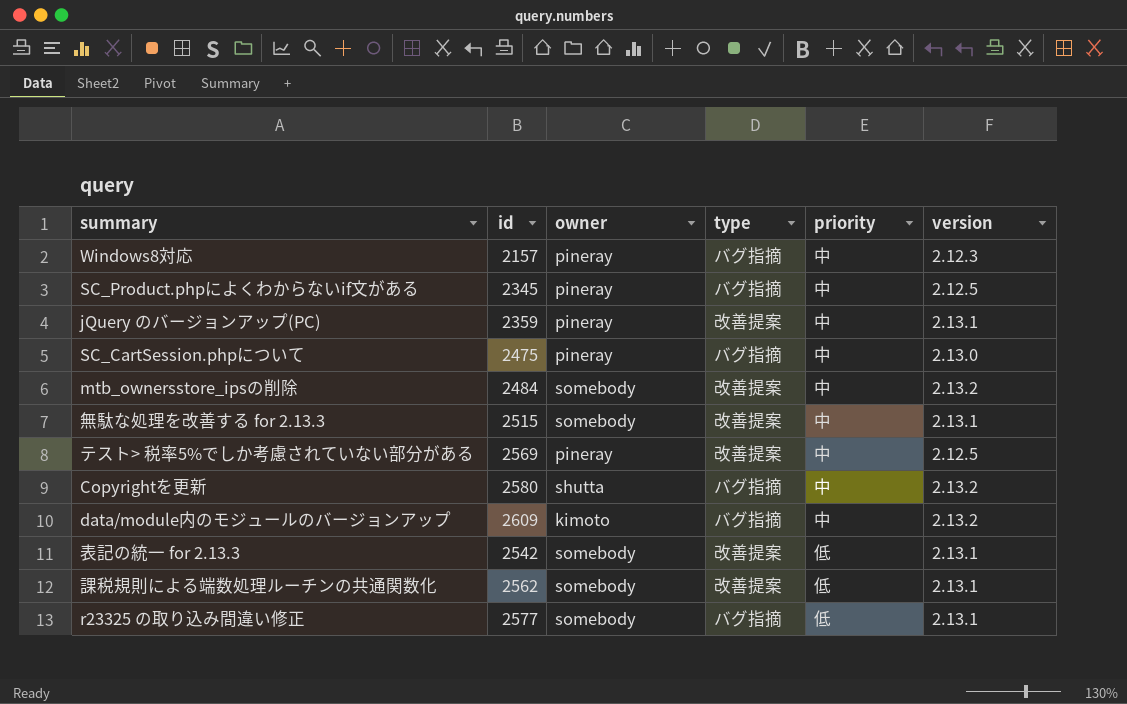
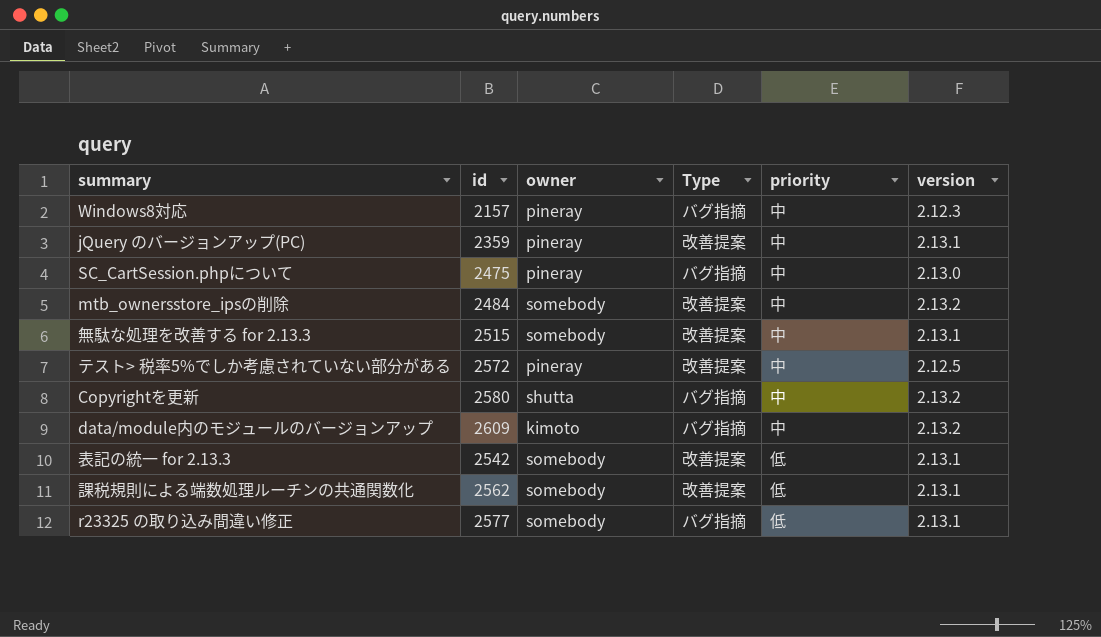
column name: type -> Type
row SC_Product.phpによくわからないif文がある: 2345 | pineray | バグ指摘 | 中 | 2.12.5 -> none
テスト> 税率5%でしか考慮されていない部分がある | id: 2569 -> 2572

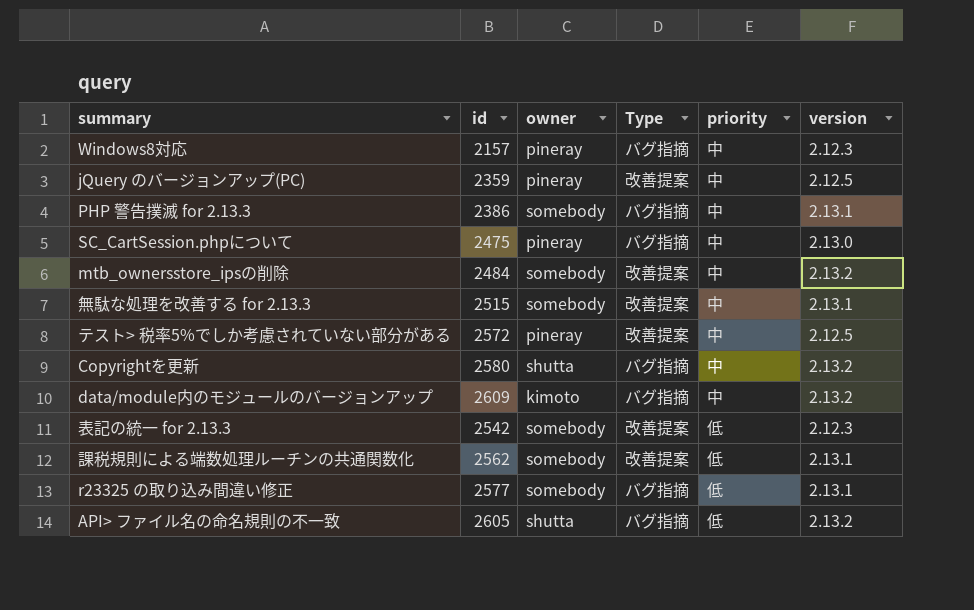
jQuery のバージョンアップ(PC) | version: 2.13.1 -> 2.12.5
row PHP 警告撲滅 for 2.13.3: none -> 2386 | somebody | バグ指摘 | 中 | 2.13.1
表記の統一 for 2.13.3 | version: 2.13.1 -> 2.12.3
row API> ファイル名の命名規則の不一致: none -> 2605 | shutta | バグ指摘 | 低 | 2.13.2

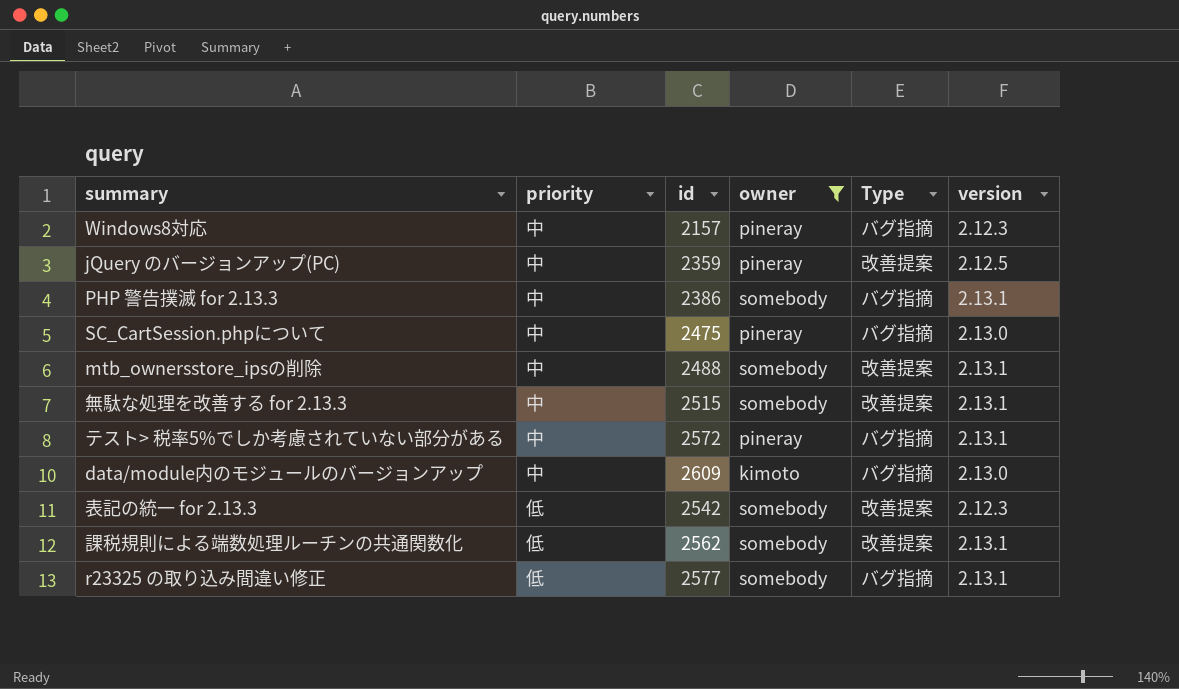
filter: none -> owner != shutta
column priority | position: 5 -> 2
mtb_ownersstore_ipsの削除 | id: 2484 -> 2488
mtb_ownersstore_ipsの削除 | version: 2.13.2 -> 2.13.1
テスト> 税率5%でしか考慮されていない部分がある | Type: 改善提案 -> バグ指摘
テスト> 税率5%でしか考慮されていない部分がある | version: 2.12.5 -> 2.13.1
data/module内のモジュールのバージョンアップ | version: 2.13.2 -> 2.13.0

